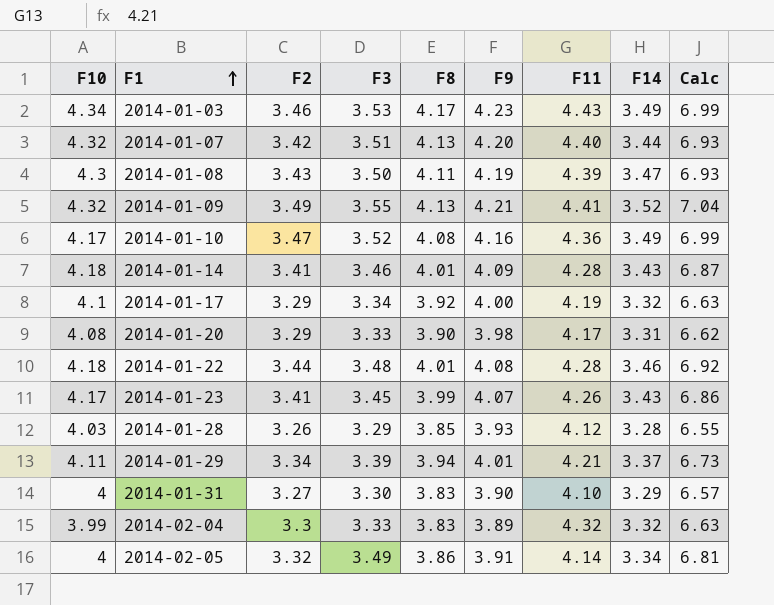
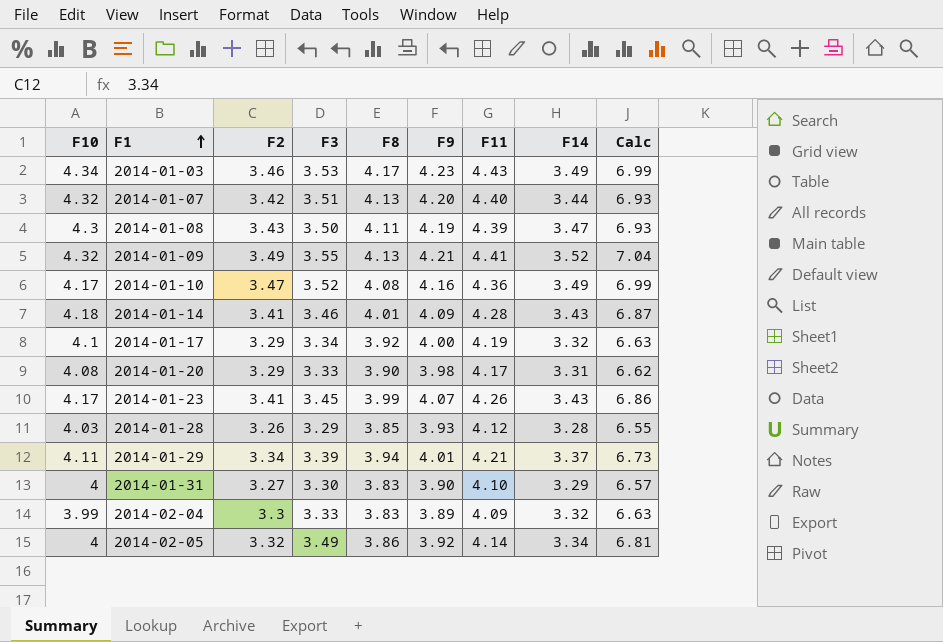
row 2014-01-22: 4.18 | 3.44 | 3.48 | 4.01 | 4.08 | 4.28 | 3.46 | 6.92 -> none
2014-02-04 | F11: 4.32 -> 4.09
2014-02-05 | F9: 3.91 -> 3.92

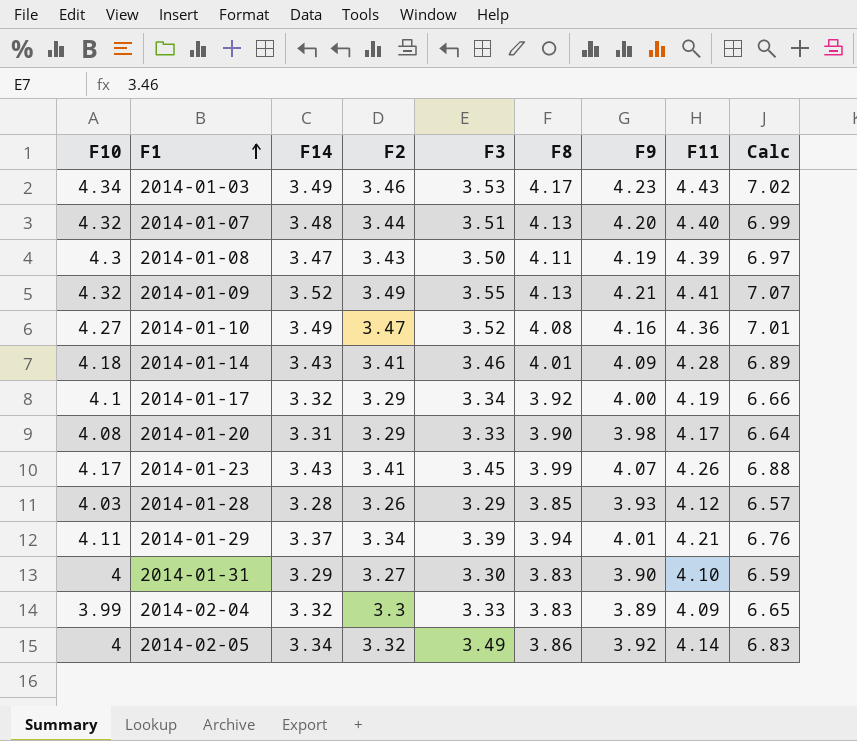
column F14 | position: 8 -> 3
column Calc | formula: [F2] + [F3] -> [F14] + [F3]
2014-01-07 | F14: 3.44 -> 3.48
2014-01-07 | F2: 3.42 -> 3.44
2014-01-10 | F10: 4.17 -> 4.27

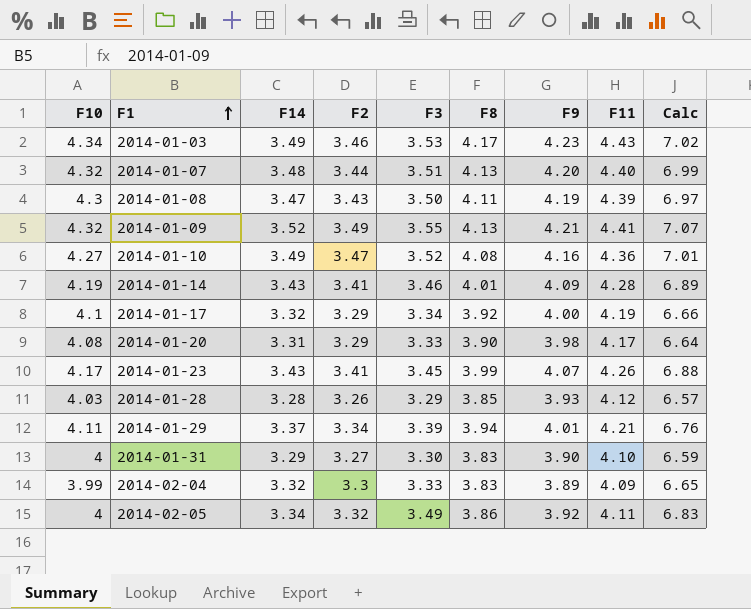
2014-01-14 | F10: 4.18 -> 4.19
2014-02-05 | F11: 4.14 -> 4.11

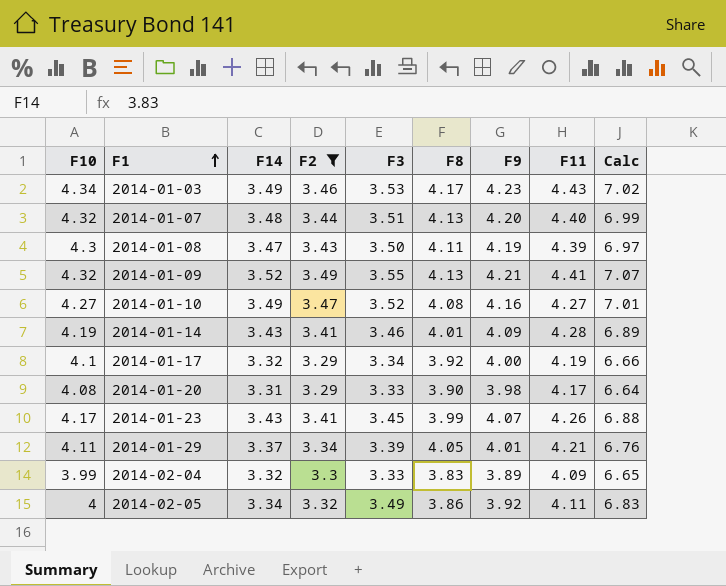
filter: none -> F2 >= 3.29
2014-01-10 | F11: 4.36 -> 4.27
2014-01-29 | F8: 3.94 -> 4.05

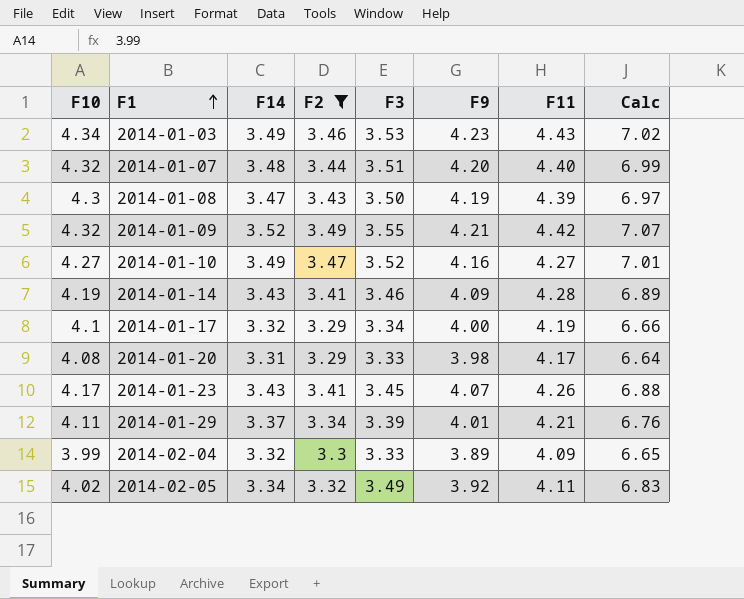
column F8 | position: 6 -> none
2014-01-09 | F11: 4.41 -> 4.42
2014-02-05 | F10: 4 -> 4.02

